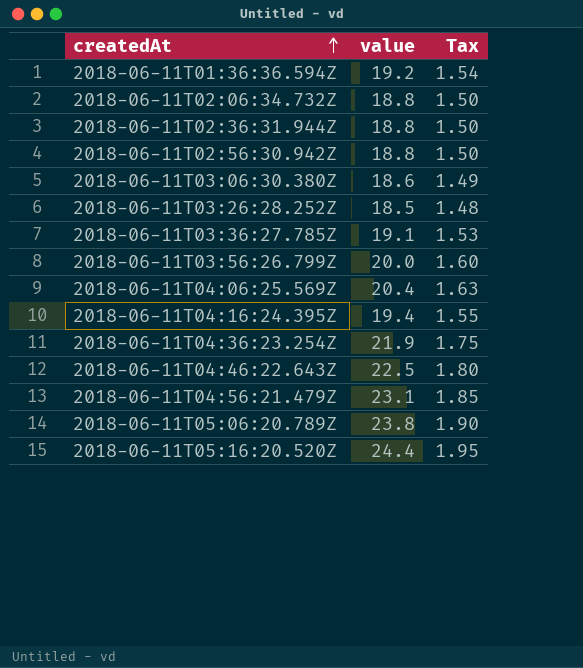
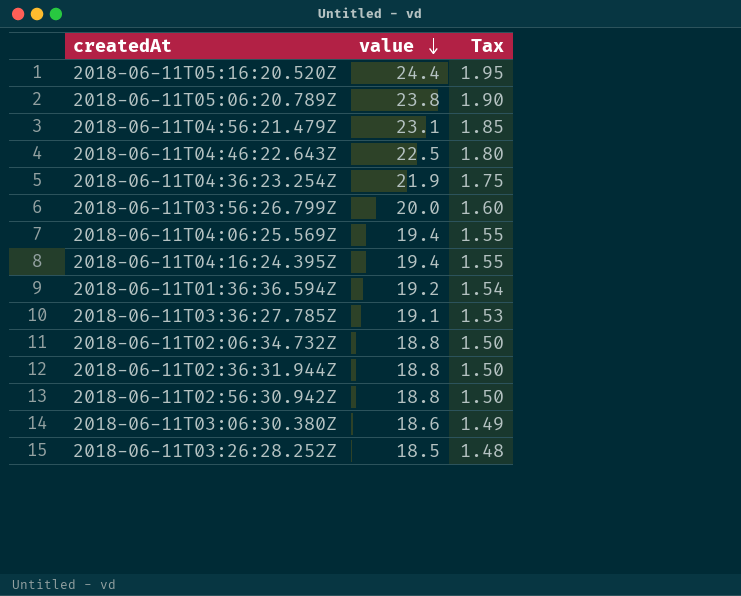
row order: createdAt ascending -> value descending
2018-06-11T04:06:25.569Z | value: 20.4 -> 19.4
2018-06-11T04:06:25.569Z | Tax: 1.63 -> 1.55

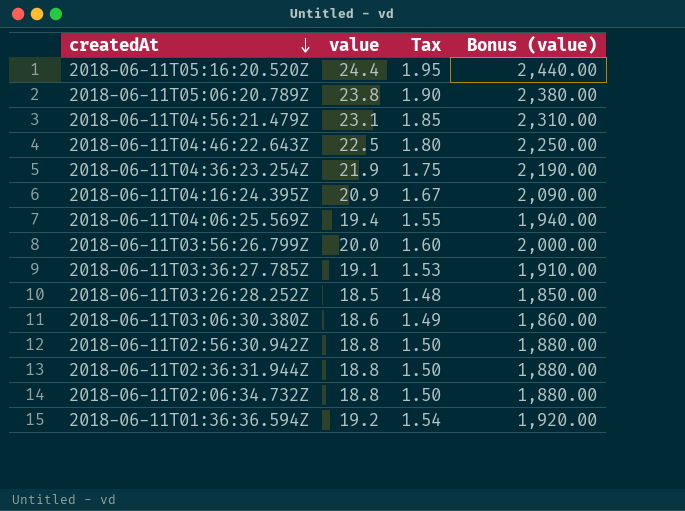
row order: value descending -> createdAt descending
column Bonus (value) | formula: none -> [value] * 100
2018-06-11T04:16:24.395Z | value: 19.4 -> 20.9
2018-06-11T04:16:24.395Z | Tax: 1.55 -> 1.67

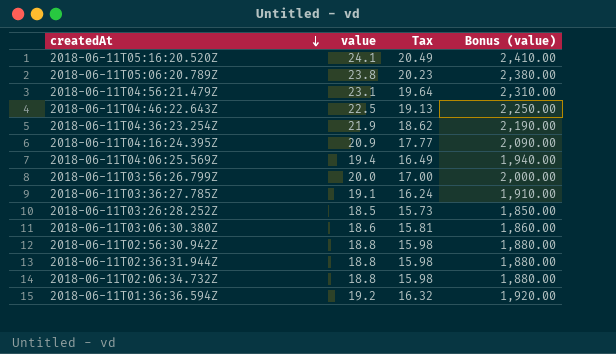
column Tax | formula: [value] * 0.08 -> [value] * 0.85
2018-06-11T05:16:20.520Z | value: 24.4 -> 24.1
2018-06-11T05:16:20.520Z | Bonus (value): 2,440.00 -> 2,410.00

